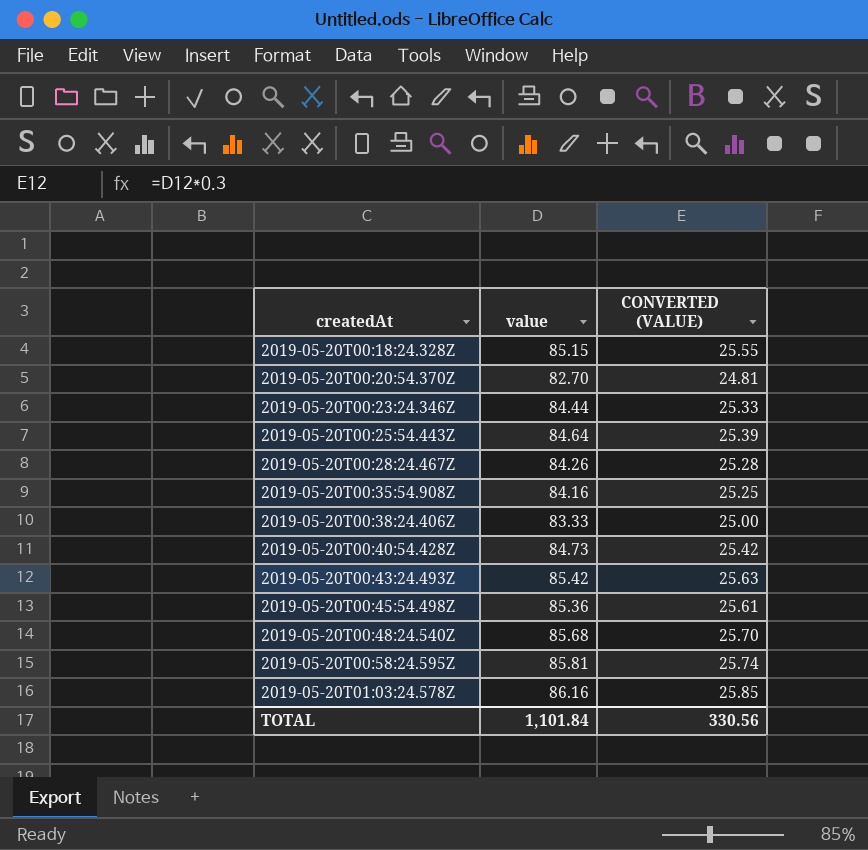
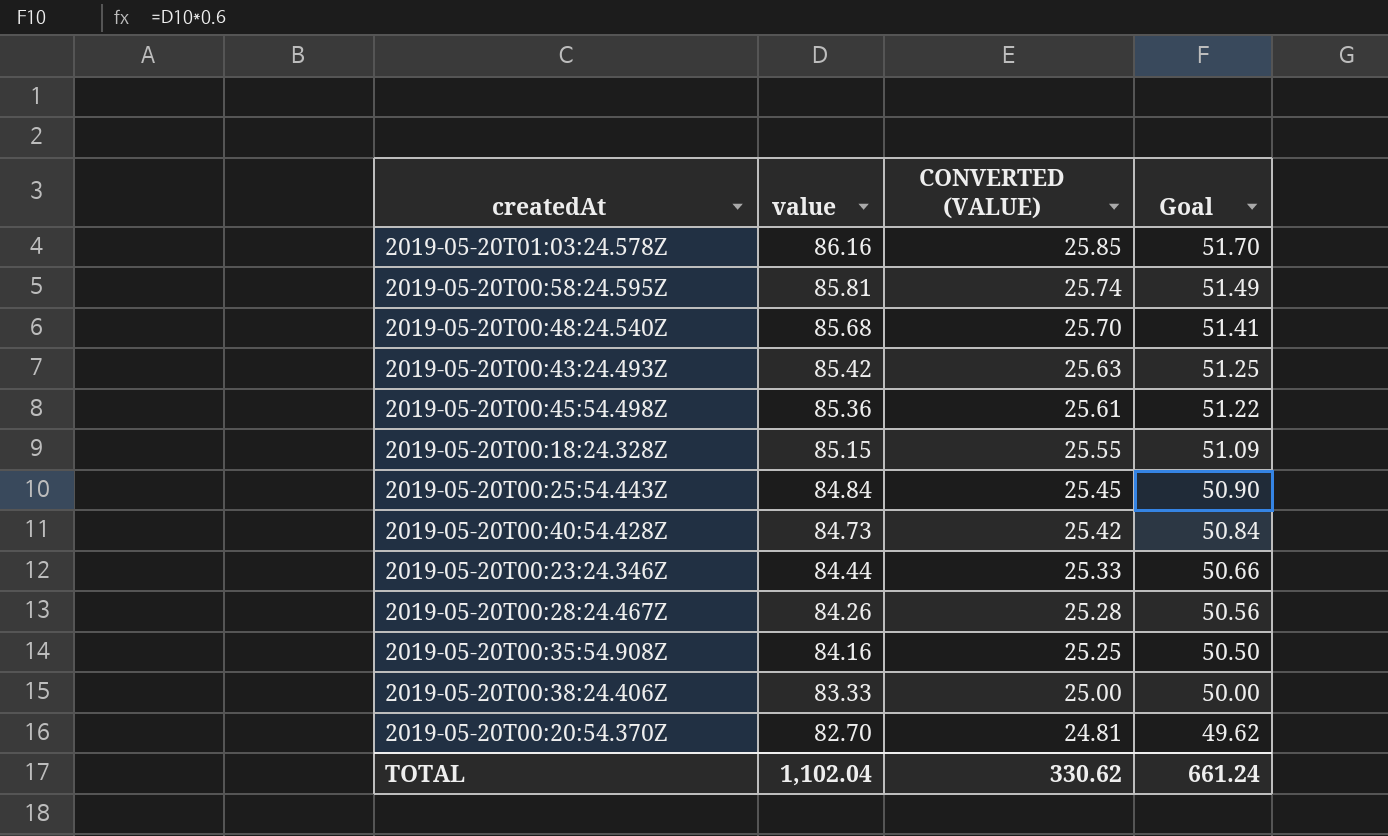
row order: createdAt ascending -> value descending
column Goal | formula: none -> [value] * 0.6
2019-05-20T00:25:54.443Z | value: 84.64 -> 84.84
2019-05-20T00:25:54.443Z | CONVERTED (VALUE): 25.39 -> 25.45
TOTAL | value: 1,101.84 -> 1,102.04
TOTAL | CONVERTED (VALUE): 330.56 -> 330.62

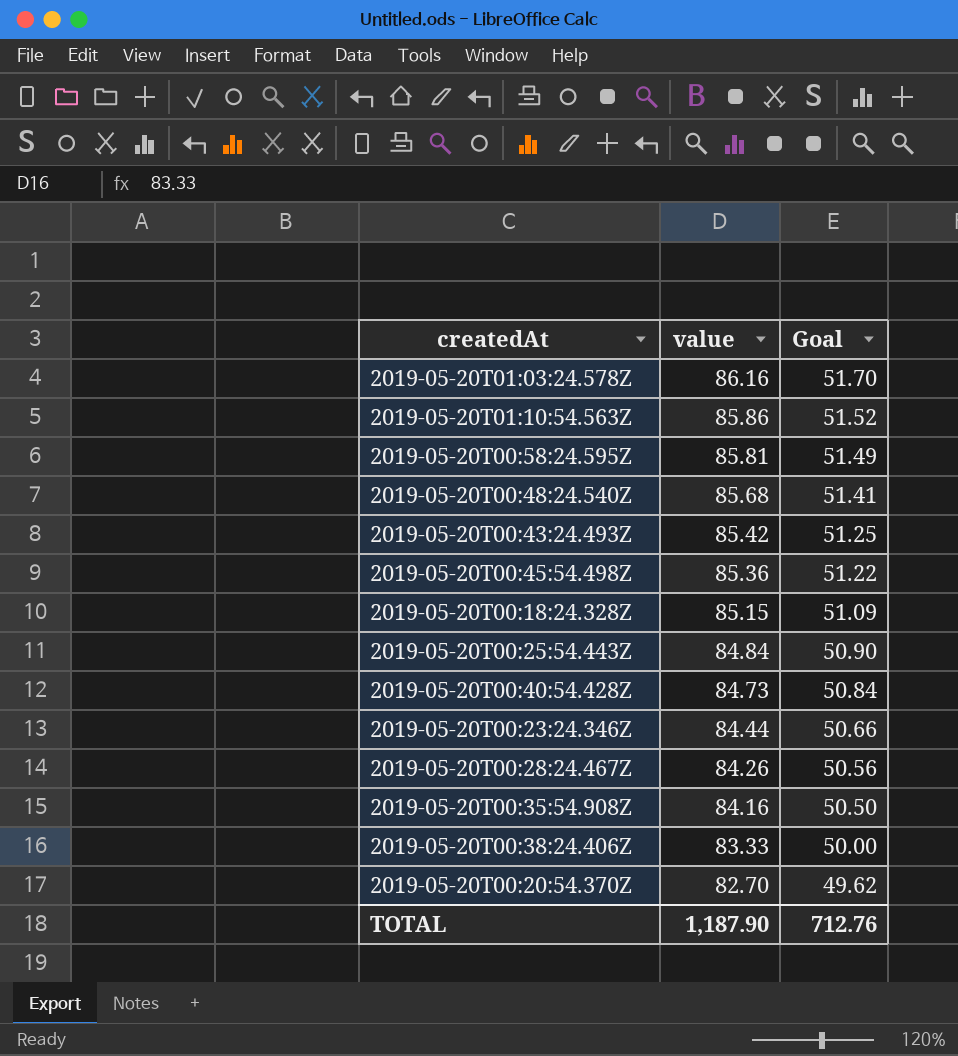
column CONVERTED (VALUE) | formula: [value] * 0.3 -> none
row 2019-05-20T01:10:54.563Z: none -> 85.86 | 51.52
TOTAL | value: 1,102.04 -> 1,187.90
TOTAL | Goal: 661.24 -> 712.76

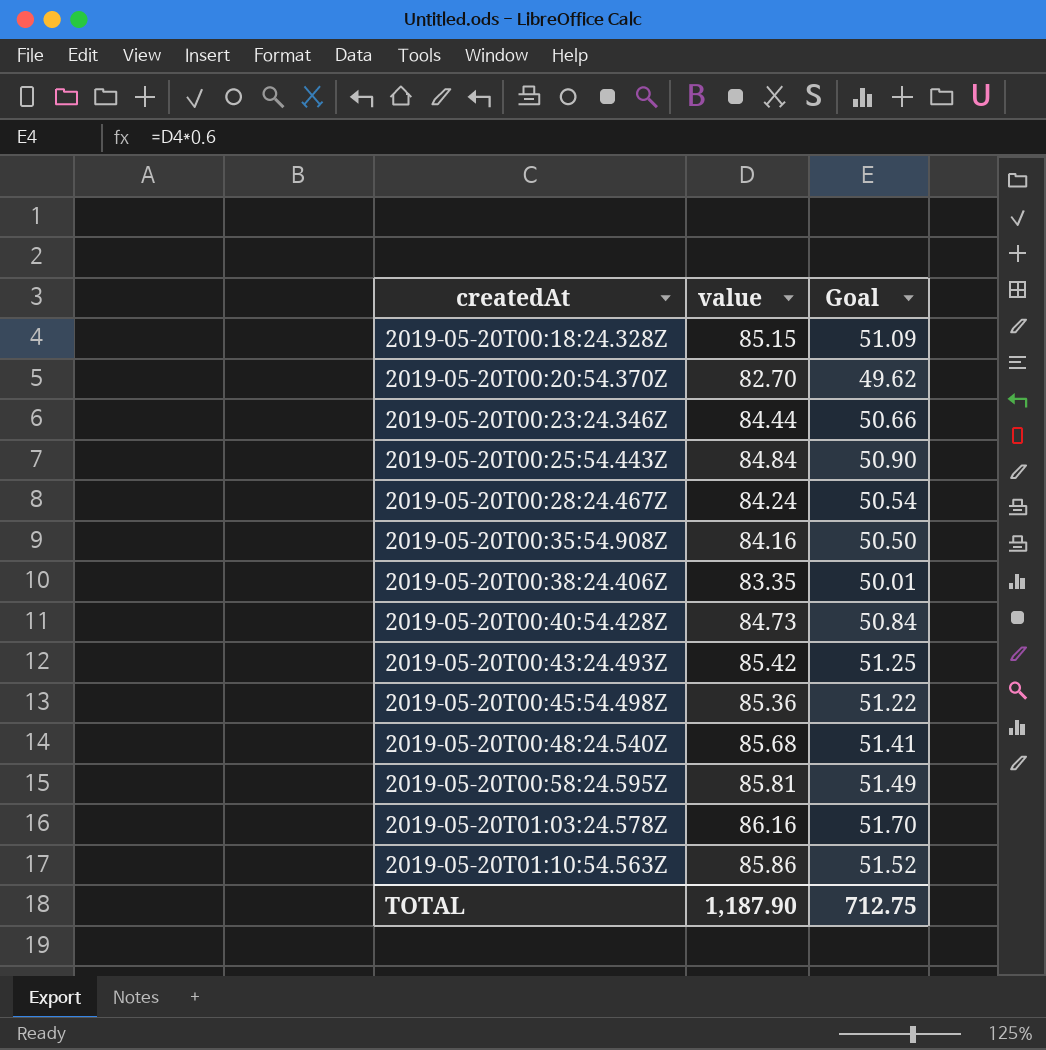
row order: value descending -> createdAt ascending
2019-05-20T00:28:24.467Z | value: 84.26 -> 84.24
2019-05-20T00:28:24.467Z | Goal: 50.56 -> 50.54
2019-05-20T00:38:24.406Z | value: 83.33 -> 83.35
2019-05-20T00:38:24.406Z | Goal: 50.00 -> 50.01
TOTAL | Goal: 712.76 -> 712.75

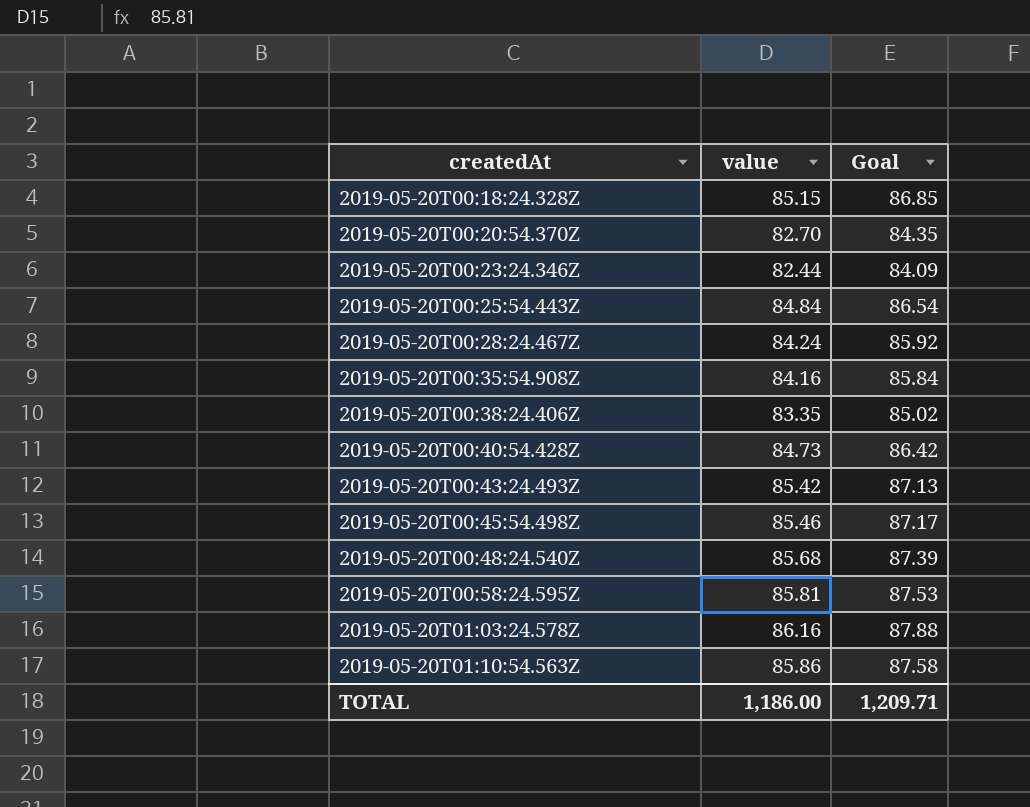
column Goal | formula: [value] * 0.6 -> [value] * 1.02
2019-05-20T00:23:24.346Z | value: 84.44 -> 82.44
2019-05-20T00:45:54.498Z | value: 85.36 -> 85.46
TOTAL | value: 1,187.90 -> 1,186.00
TOTAL | Goal: 712.75 -> 1,209.71

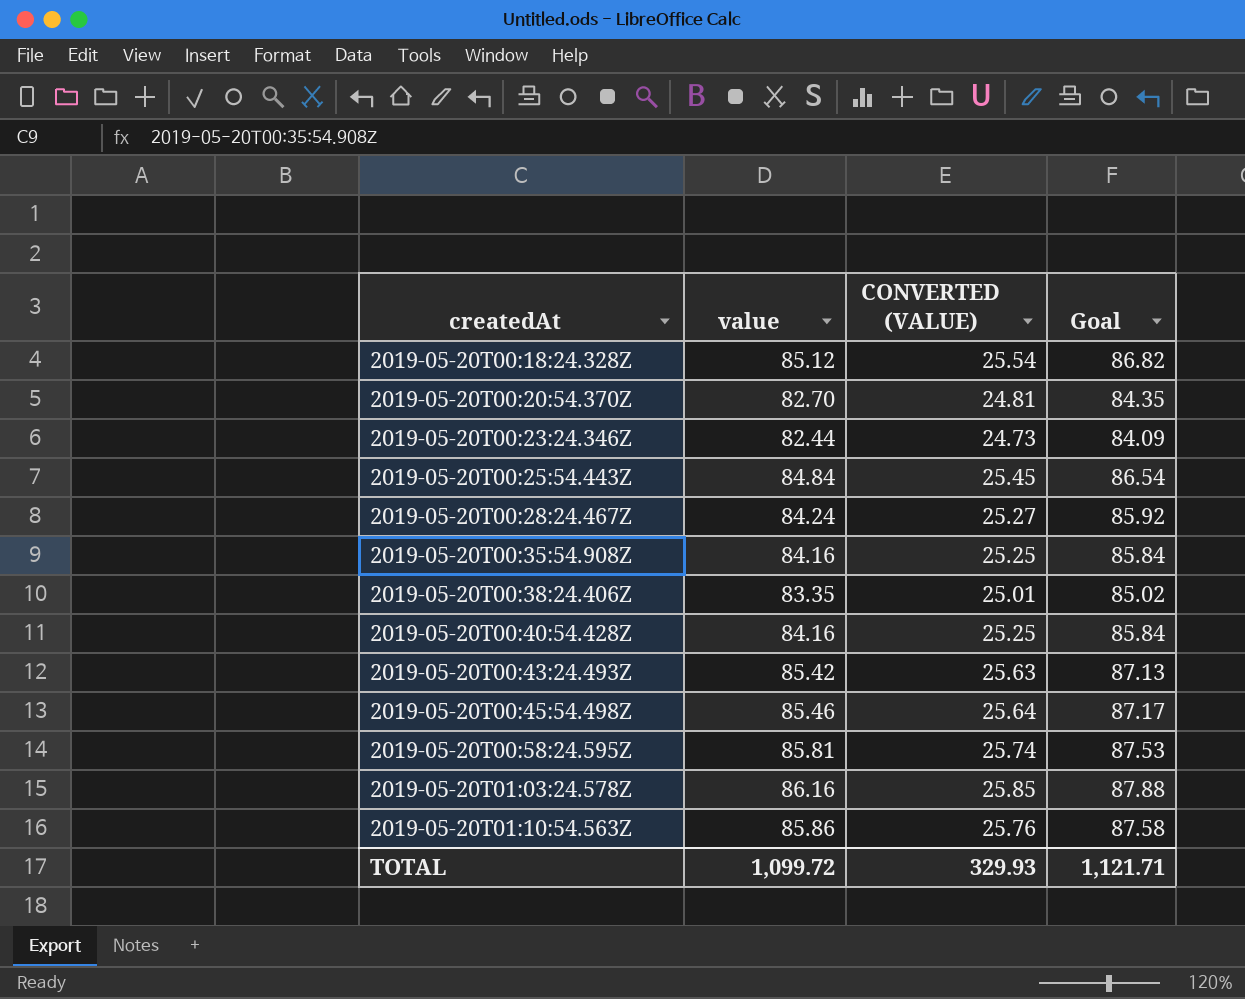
column CONVERTED (VALUE) | formula: none -> [value] * 0.3
row 2019-05-20T00:48:24.540Z: 85.68 | 87.39 -> none
2019-05-20T00:18:24.328Z | value: 85.15 -> 85.12
2019-05-20T00:18:24.328Z | Goal: 86.85 -> 86.82
2019-05-20T00:40:54.428Z | value: 84.73 -> 84.16
2019-05-20T00:40:54.428Z | Goal: 86.42 -> 85.84
TOTAL | value: 1,186.00 -> 1,099.72
TOTAL | Goal: 1,209.71 -> 1,121.71

